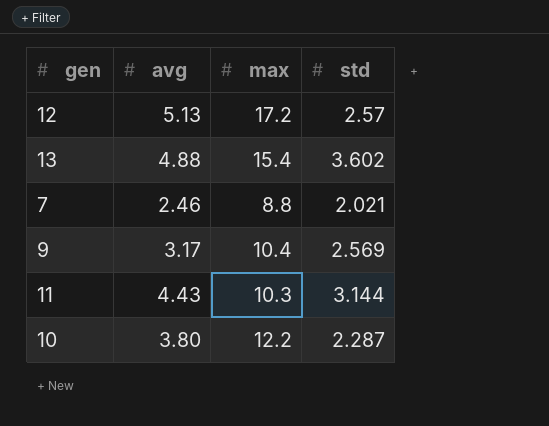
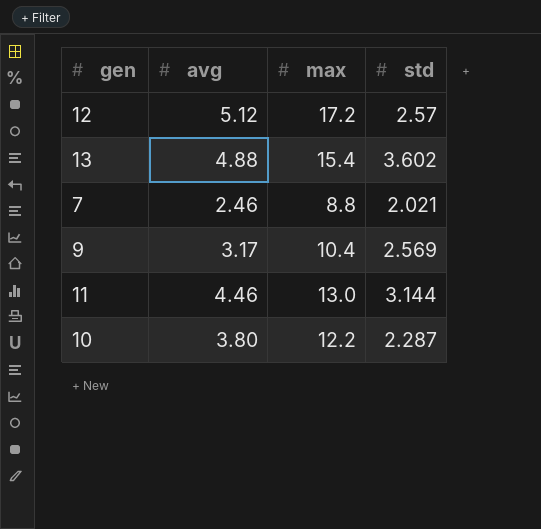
12 | avg: 5.13 -> 5.12
11 | avg: 4.43 -> 4.46
11 | max: 10.3 -> 13.0

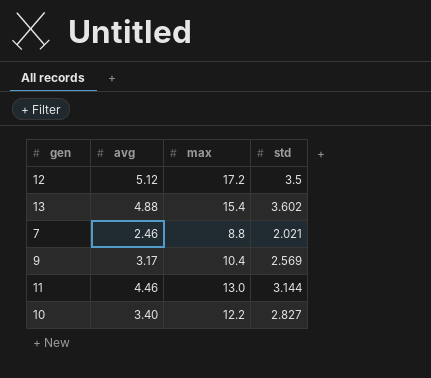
12 | std: 2.57 -> 3.5
10 | avg: 3.80 -> 3.40
10 | std: 2.287 -> 2.827

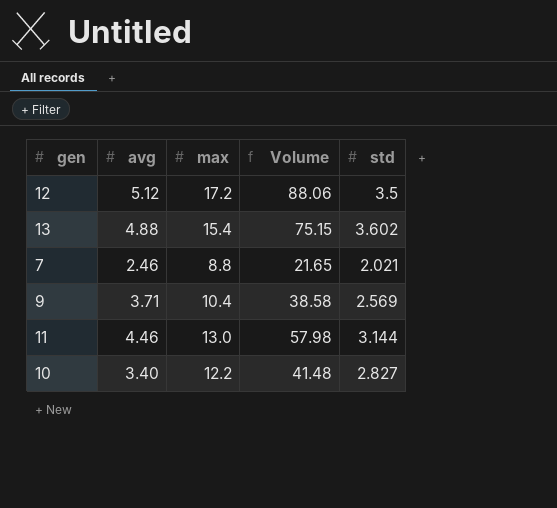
column Volume | formula: none -> [avg] * [max]
9 | avg: 3.17 -> 3.71

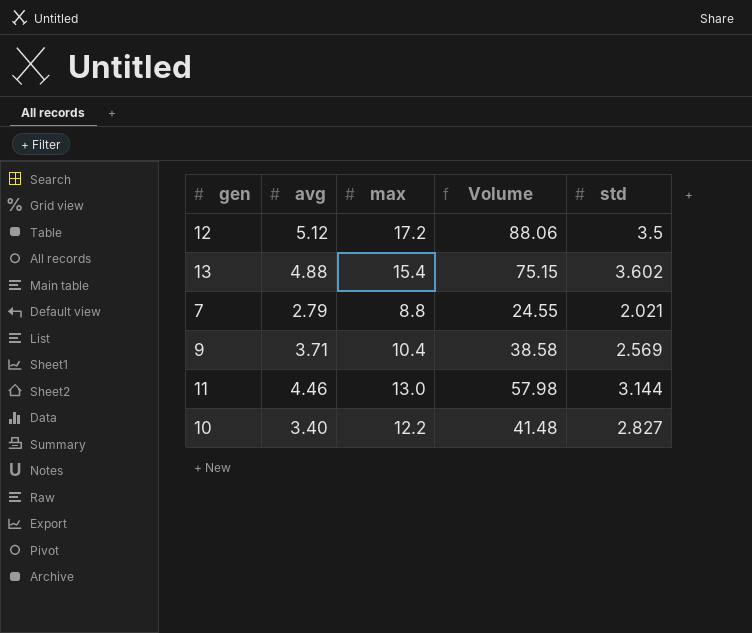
7 | avg: 2.46 -> 2.79
7 | Volume: 21.65 -> 24.55

